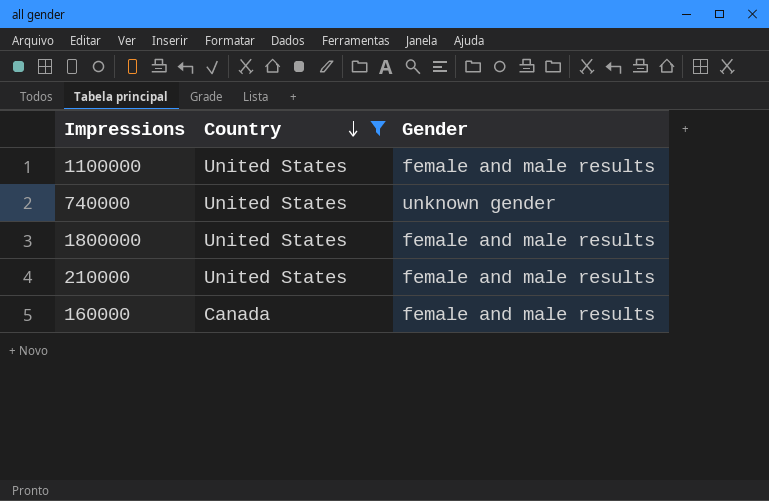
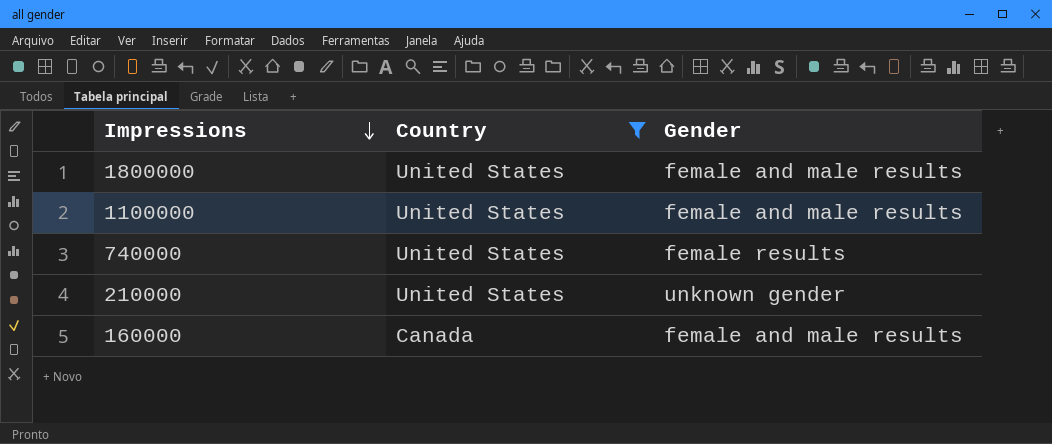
row order: Country descending -> Impressions descending
740000 | Gender: unknown gender -> female results
210000 | Gender: female and male results -> unknown gender

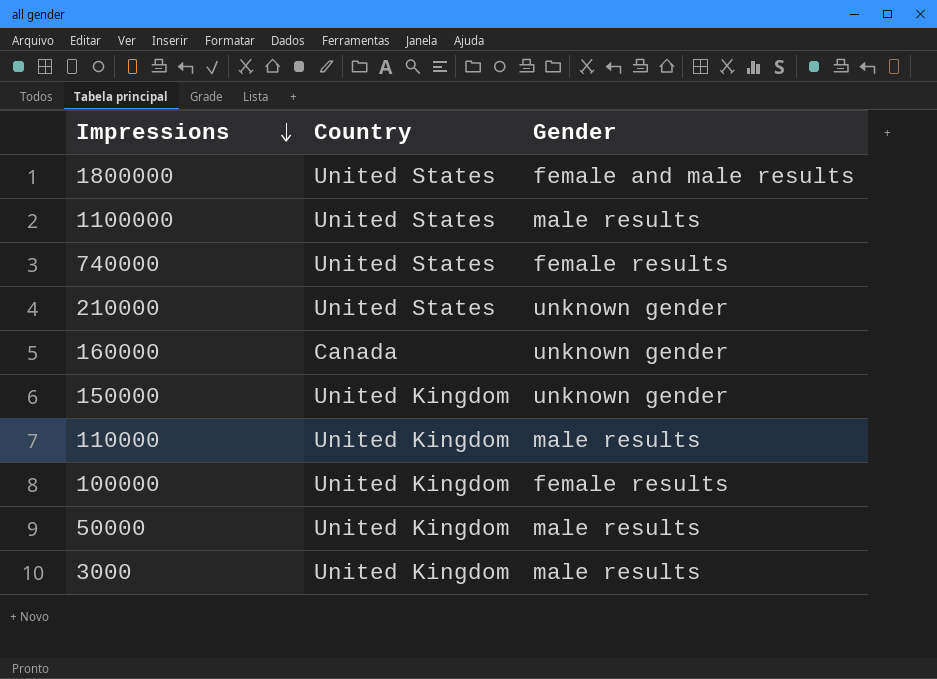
filter: Country != United Kingdom -> none
1100000 | Gender: female and male results -> male results
160000 | Gender: female and male results -> unknown gender

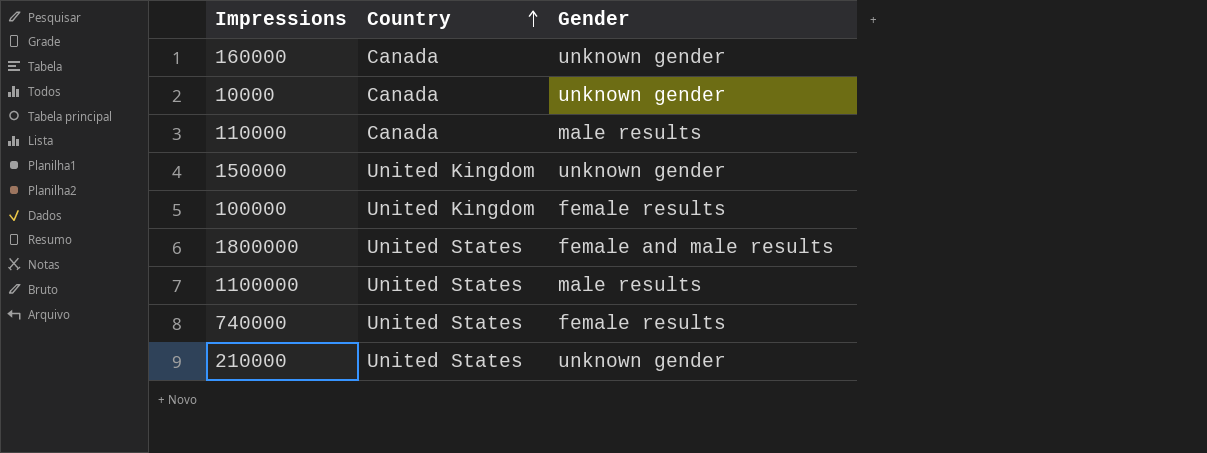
row order: Impressions descending -> Country ascending
row 50000: United Kingdom | male results -> none
row 3000: United Kingdom | male results -> none
row 10000: none -> Canada | unknown gender
110000 | Country: United Kingdom -> Canada

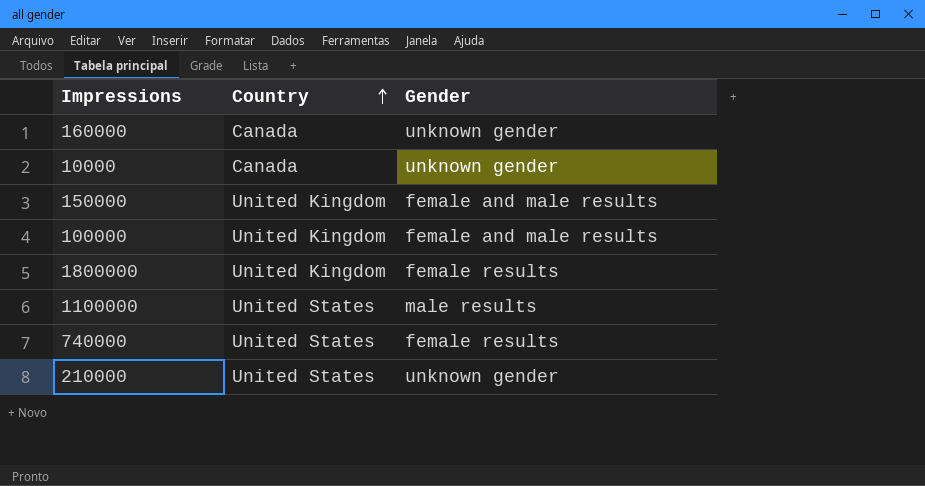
row 110000: Canada | male results -> none
150000 | Gender: unknown gender -> female and male results
100000 | Gender: female results -> female and male results
1800000 | Country: United States -> United Kingdom
1800000 | Gender: female and male results -> female results

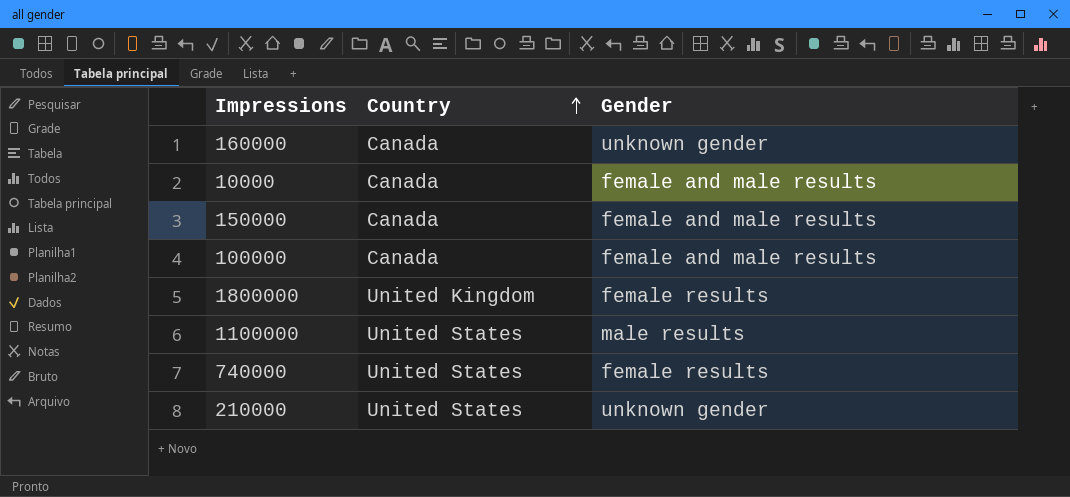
10000 | Gender: unknown gender -> female and male results
150000 | Country: United Kingdom -> Canada
100000 | Country: United Kingdom -> Canada

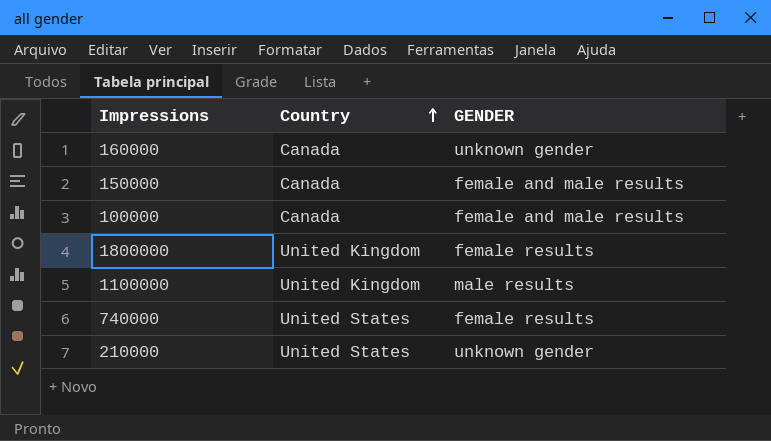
column name: Gender -> GENDER
row 10000: Canada | female and male results -> none
1100000 | Country: United States -> United Kingdom

